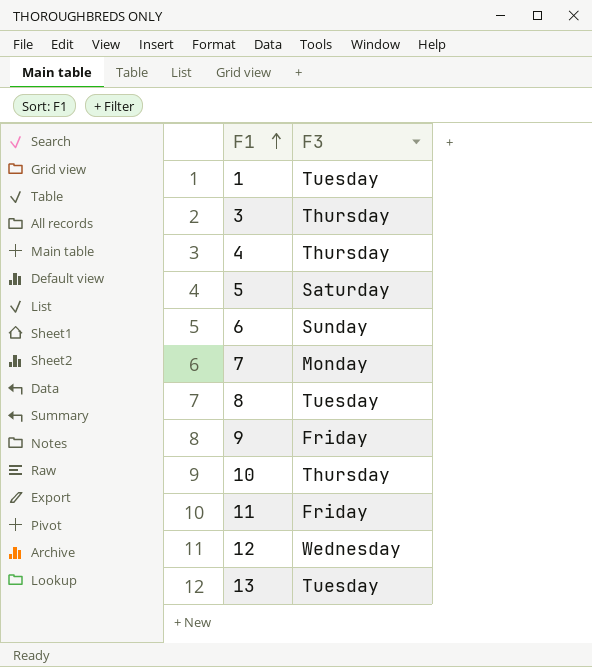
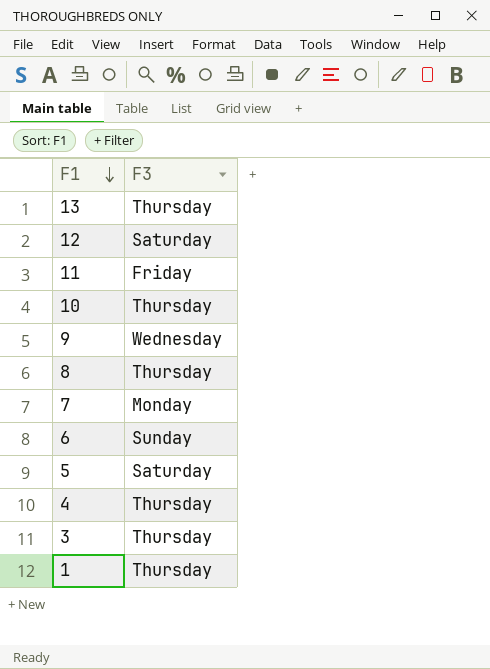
row order: F1 ascending -> F1 descending
13 | F3: Tuesday -> Thursday
12 | F3: Wednesday -> Saturday
9 | F3: Friday -> Wednesday
8 | F3: Tuesday -> Thursday
1 | F3: Tuesday -> Thursday

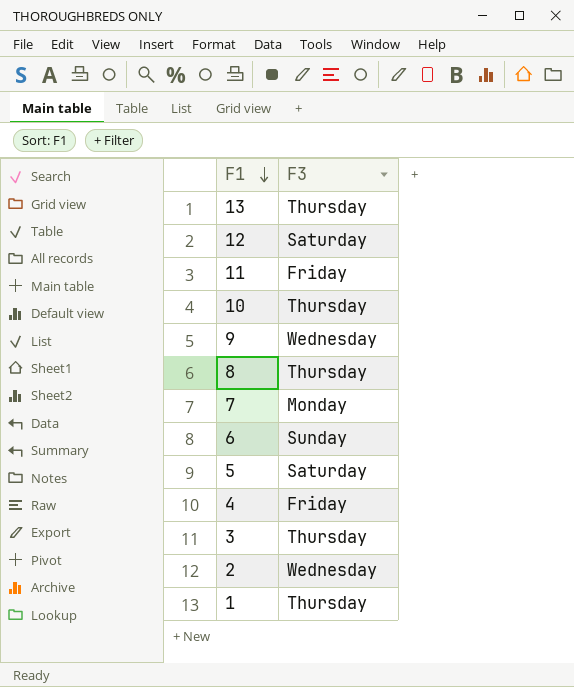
4 | F3: Thursday -> Friday
row 2: none -> Wednesday

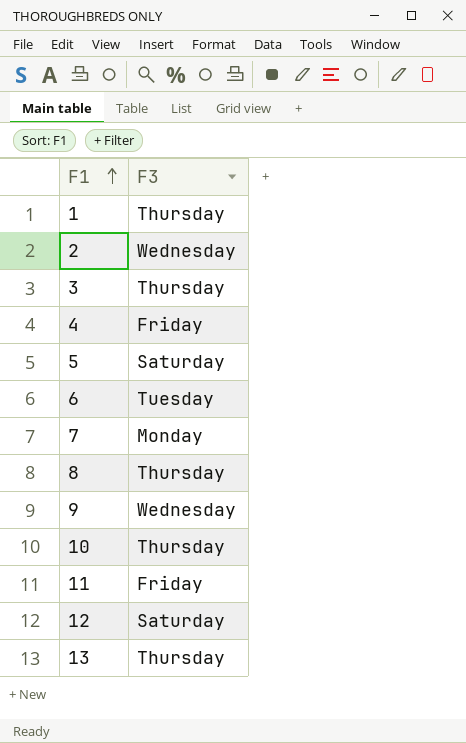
row order: F1 descending -> F1 ascending
6 | F3: Sunday -> Tuesday

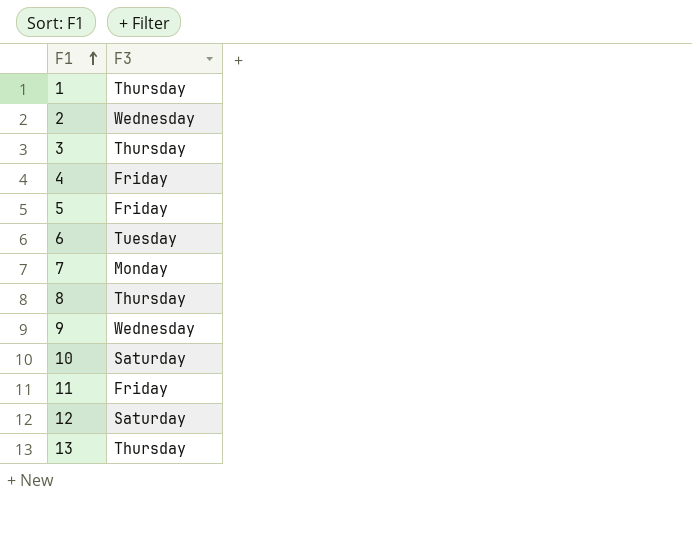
5 | F3: Saturday -> Friday
10 | F3: Thursday -> Saturday

